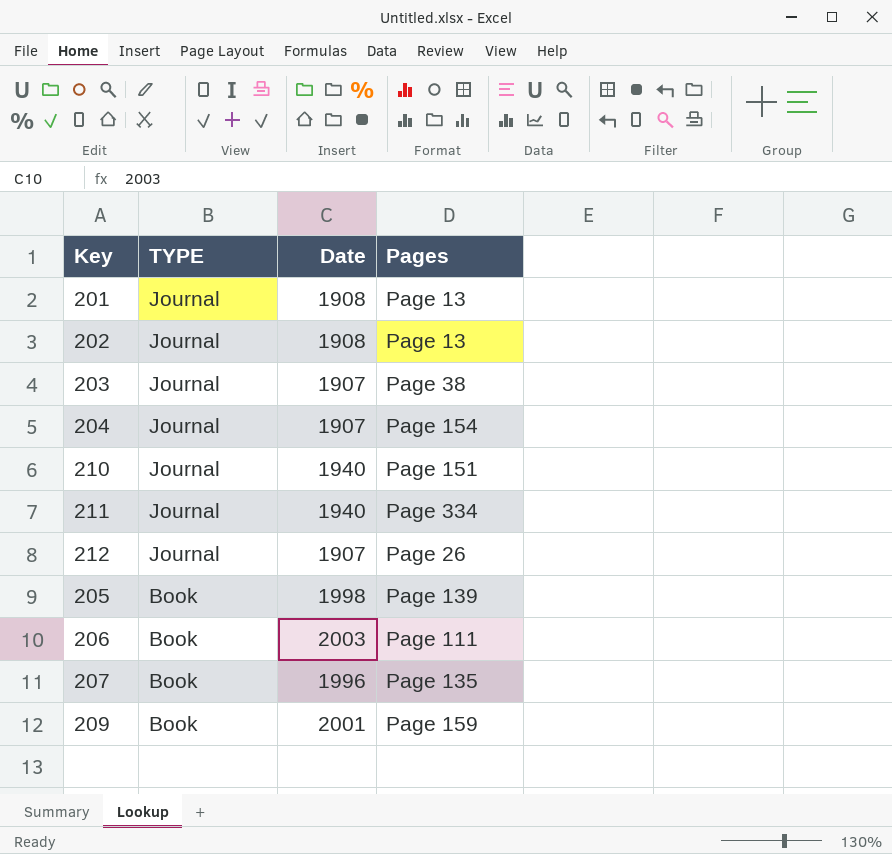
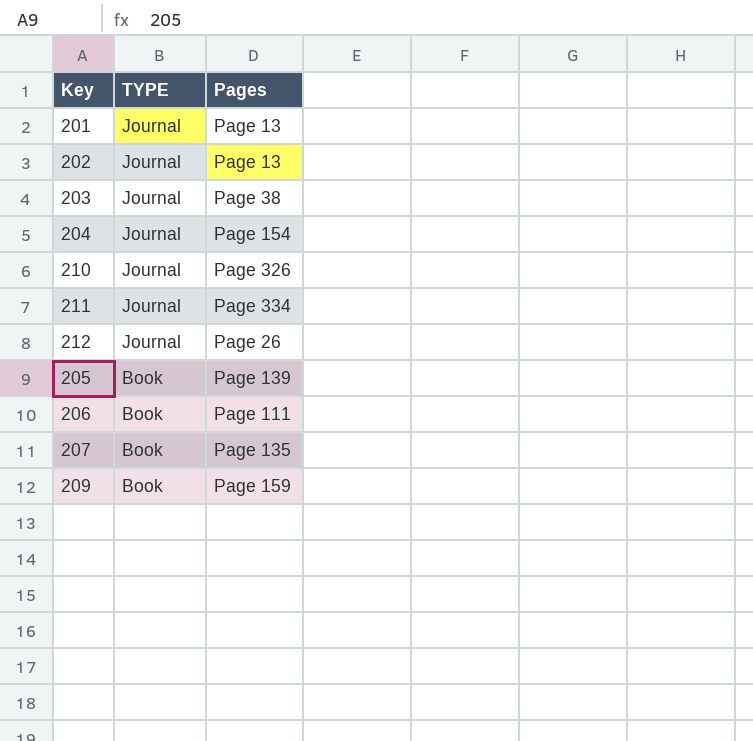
column Date | position: 3 -> none
210 | Pages: Page 151 -> Page 326

